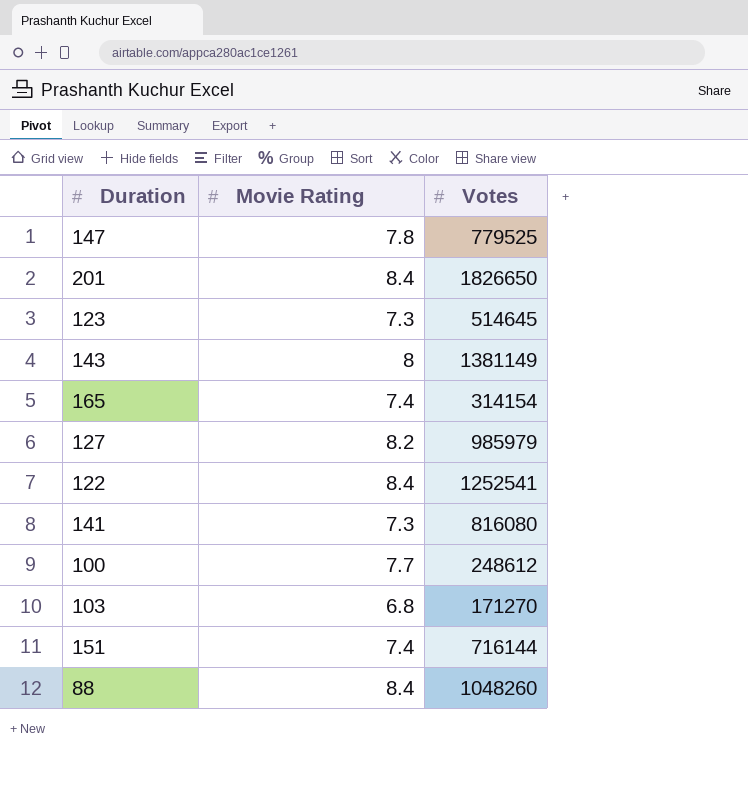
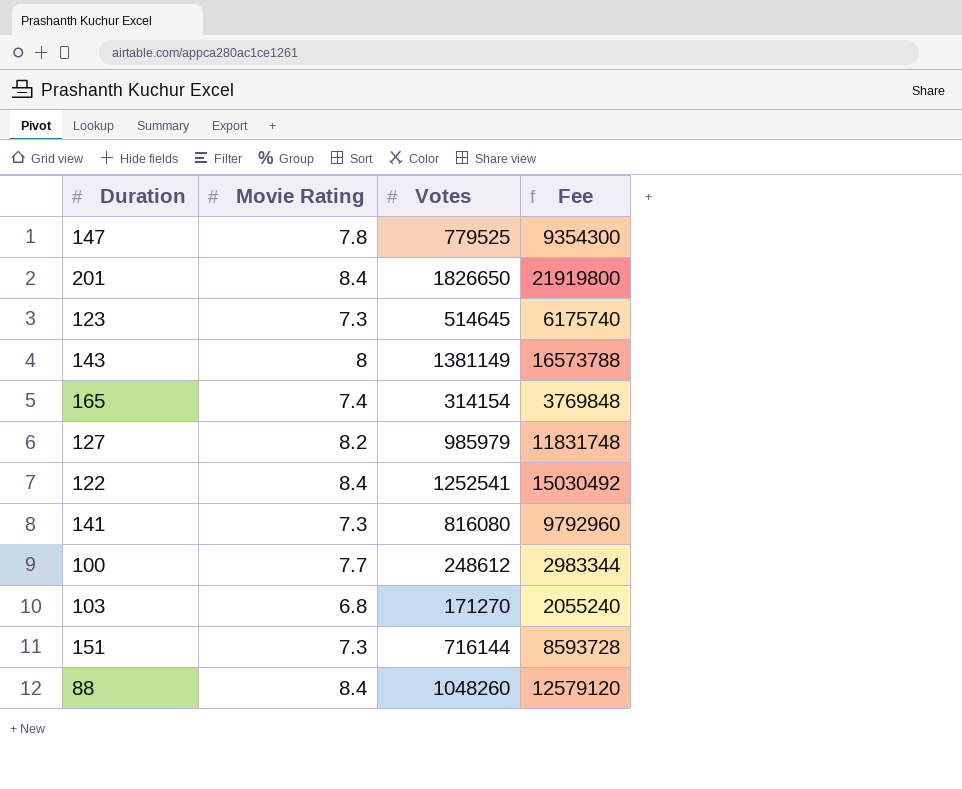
column Fee | formula: none -> [Votes] * 12
151 | Movie Rating: 7.4 -> 7.3

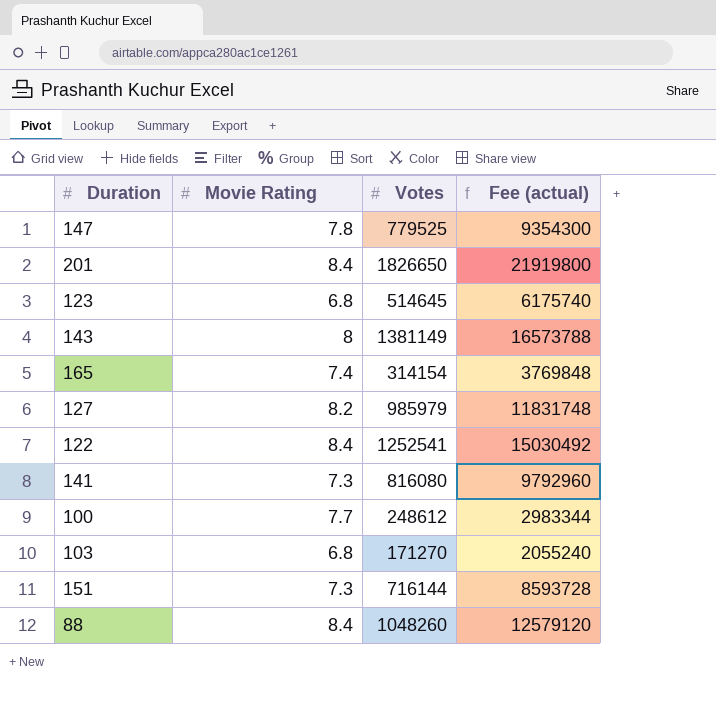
column name: Fee -> Fee (actual)
123 | Movie Rating: 7.3 -> 6.8

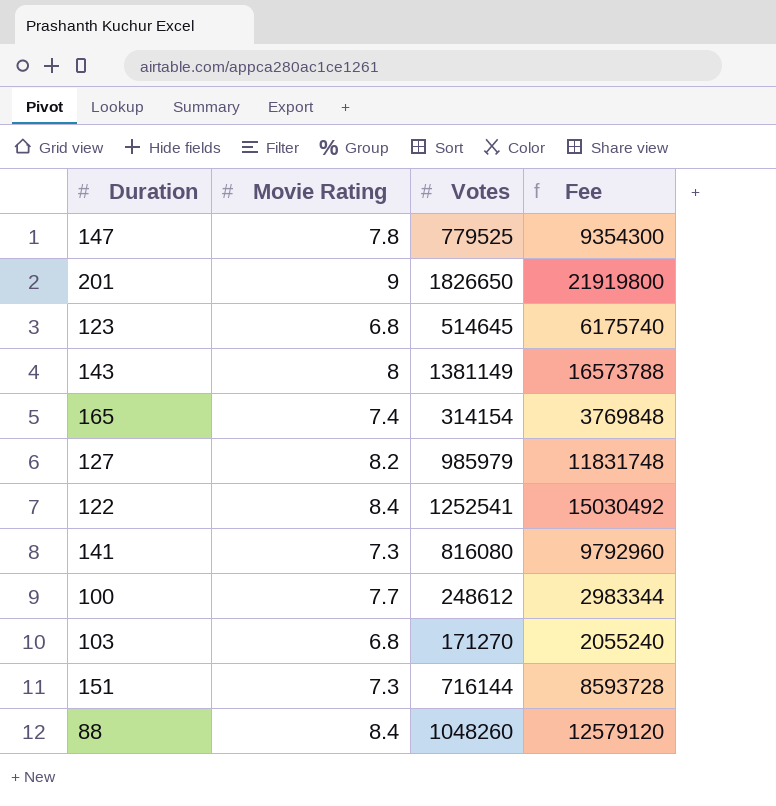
column name: Fee (actual) -> Fee
201 | Movie Rating: 8.4 -> 9

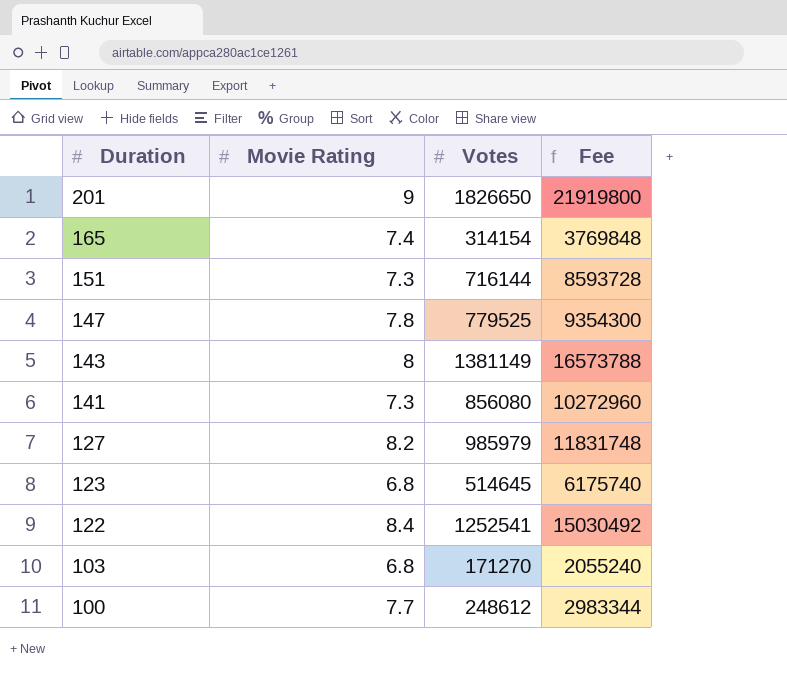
row order: none -> Duration descending
row 88: 8.4 | 1048260 | 12579120 -> none
141 | Votes: 816080 -> 856080
141 | Fee: 9792960 -> 10272960

